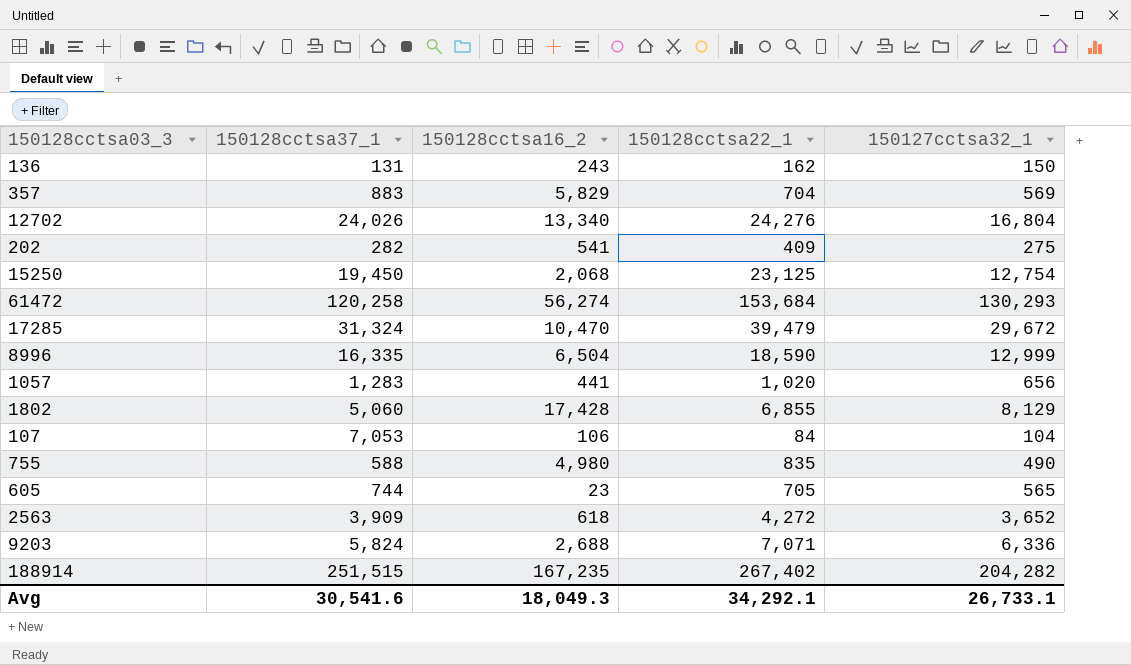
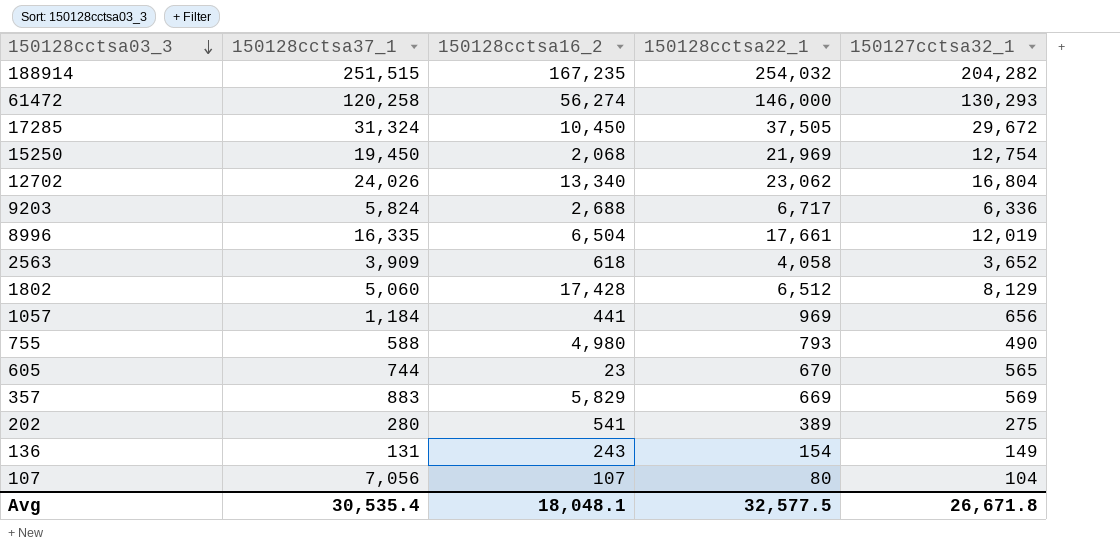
row order: none -> 150128cctsa03_3 descending
188914 | 150128cctsa22_1: 267,402 -> 254,032
61472 | 150128cctsa22_1: 153,684 -> 146,000
17285 | 150128cctsa16_2: 10,470 -> 10,450
17285 | 150128cctsa22_1: 39,479 -> 37,505
15250 | 150128cctsa22_1: 23,125 -> 21,969
12702 | 150128cctsa22_1: 24,276 -> 23,062
9203 | 150128cctsa22_1: 7,071 -> 6,717
8996 | 150128cctsa22_1: 18,590 -> 17,661
8996 | 150127cctsa32_1: 12,999 -> 12,019
2563 | 150128cctsa22_1: 4,272 -> 4,058
1802 | 150128cctsa22_1: 6,855 -> 6,512
1057 | 150128cctsa37_1: 1,283 -> 1,184
1057 | 150128cctsa22_1: 1,020 -> 969
755 | 150128cctsa22_1: 835 -> 793
605 | 150128cctsa22_1: 705 -> 670
357 | 150128cctsa22_1: 704 -> 669
202 | 150128cctsa37_1: 282 -> 280
202 | 150128cctsa22_1: 409 -> 389
136 | 150128cctsa22_1: 162 -> 154
136 | 150127cctsa32_1: 150 -> 149
107 | 150128cctsa37_1: 7,053 -> 7,056
107 | 150128cctsa16_2: 106 -> 107
107 | 150128cctsa22_1: 84 -> 80
Avg | 150128cctsa37_1: 30,541.6 -> 30,535.4
Avg | 150128cctsa16_2: 18,049.3 -> 18,048.1
Avg | 150128cctsa22_1: 34,292.1 -> 32,577.5
Avg | 150127cctsa32_1: 26,733.1 -> 26,671.8

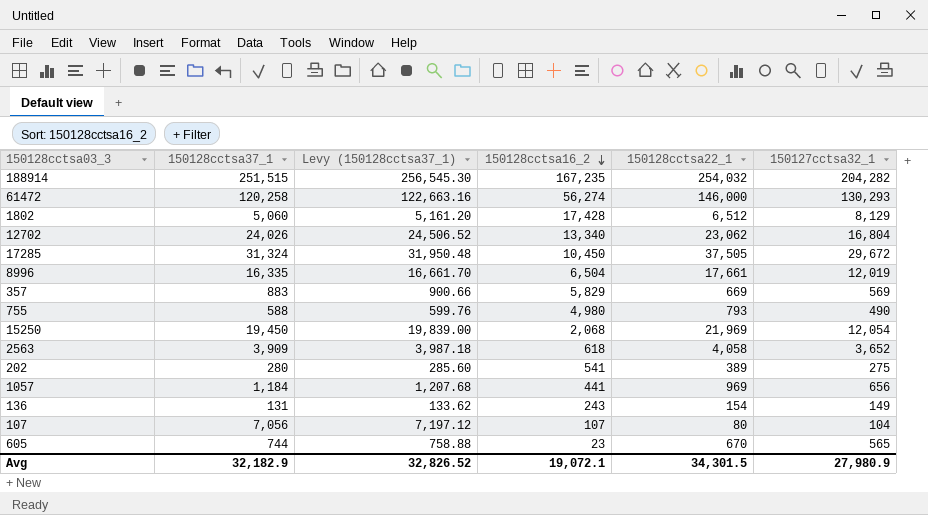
row order: 150128cctsa03_3 descending -> 150128cctsa16_2 descending
column Levy (150128cctsa37_1) | formula: none -> [150128cctsa37_1] * 1.02
row 9203: 5,824 | 2,688 | 6,717 | 6,336 -> none
15250 | 150127cctsa32_1: 12,754 -> 12,054
Avg | 150128cctsa37_1: 30,535.4 -> 32,182.9
Avg | 150128cctsa16_2: 18,048.1 -> 19,072.1
Avg | 150128cctsa22_1: 32,577.5 -> 34,301.5
Avg | 150127cctsa32_1: 26,671.8 -> 27,980.9

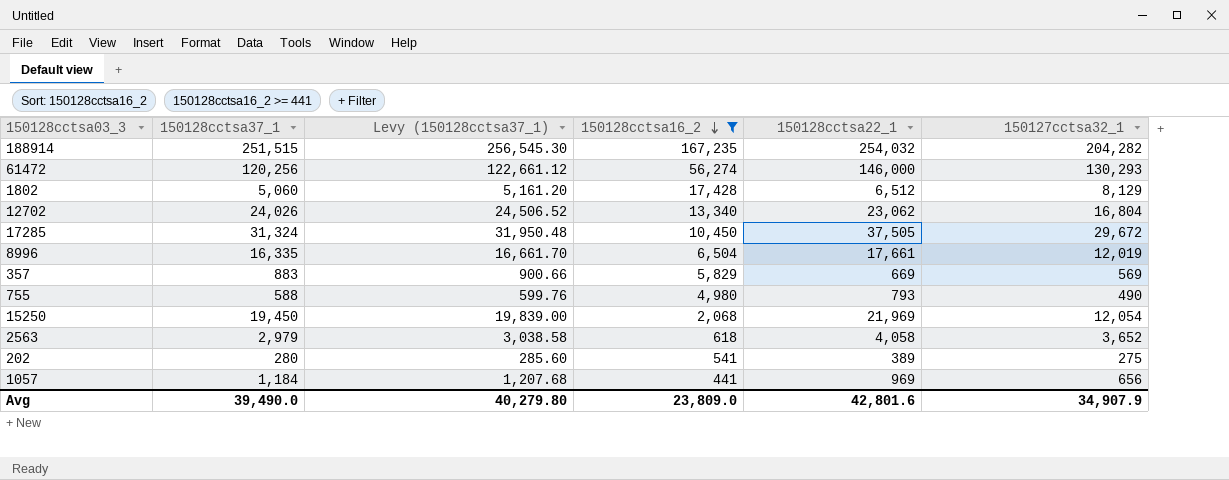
filter: none -> 150128cctsa16_2 >= 441
61472 | 150128cctsa37_1: 120,258 -> 120,256
61472 | Levy (150128cctsa37_1): 122,663.16 -> 122,661.12
2563 | 150128cctsa37_1: 3,909 -> 2,979
2563 | Levy (150128cctsa37_1): 3,987.18 -> 3,038.58
Avg | 150128cctsa37_1: 32,182.9 -> 39,490.0
Avg | Levy (150128cctsa37_1): 32,826.52 -> 40,279.80
Avg | 150128cctsa16_2: 19,072.1 -> 23,809.0
Avg | 150128cctsa22_1: 34,301.5 -> 42,801.6
Avg | 150127cctsa32_1: 27,980.9 -> 34,907.9

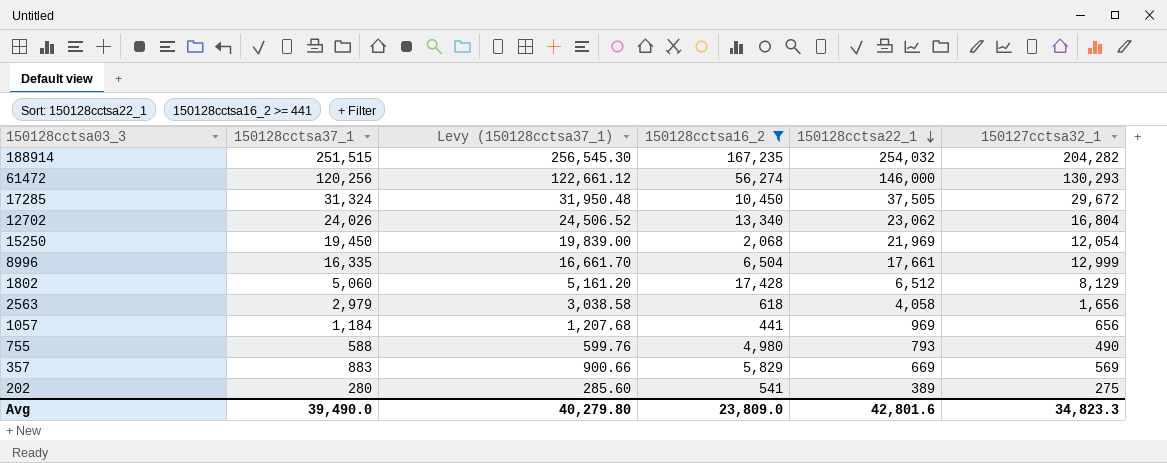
row order: 150128cctsa16_2 descending -> 150128cctsa22_1 descending
8996 | 150127cctsa32_1: 12,019 -> 12,999
2563 | 150127cctsa32_1: 3,652 -> 1,656
Avg | 150127cctsa32_1: 34,907.9 -> 34,823.3

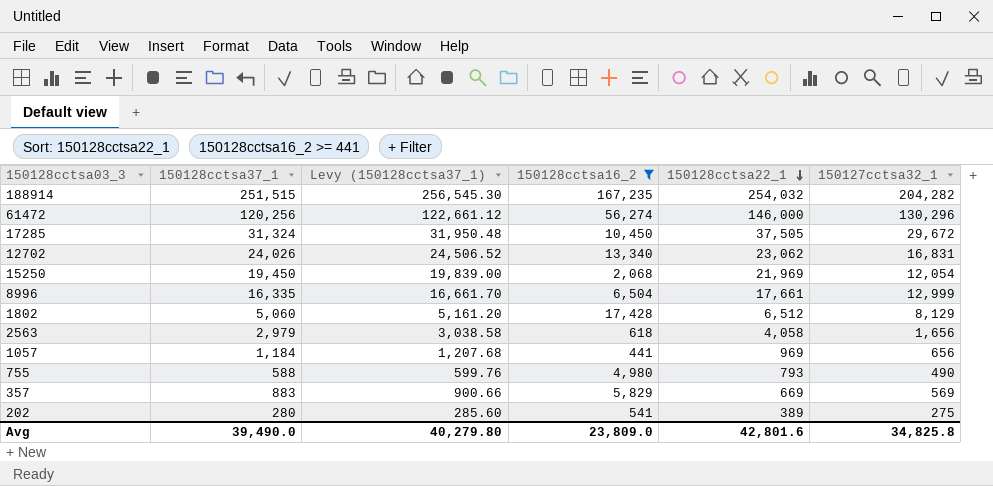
61472 | 150127cctsa32_1: 130,293 -> 130,296
12702 | 150127cctsa32_1: 16,804 -> 16,831
Avg | 150127cctsa32_1: 34,823.3 -> 34,825.8

